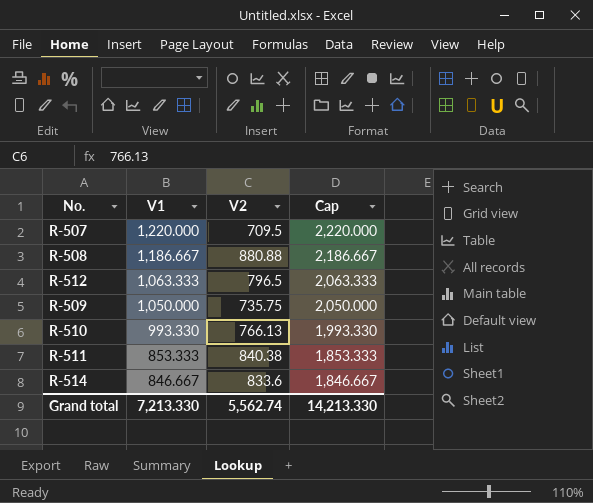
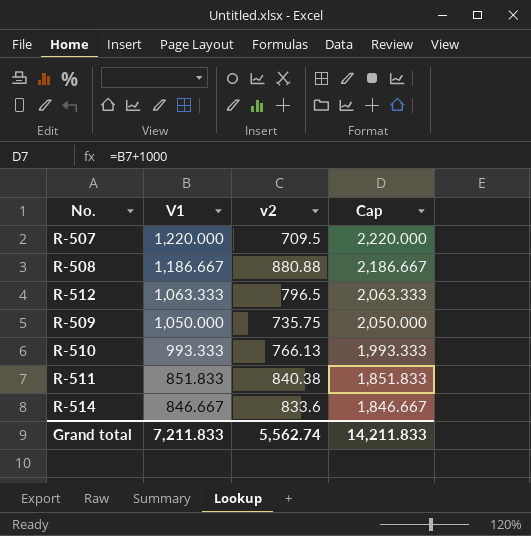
column name: V2 -> v2
R-510 | V1: 993.330 -> 993.333
R-510 | Cap: 1,993.330 -> 1,993.333
R-511 | V1: 853.333 -> 851.833
R-511 | Cap: 1,853.333 -> 1,851.833
Grand total | V1: 7,213.330 -> 7,211.833
Grand total | Cap: 14,213.330 -> 14,211.833

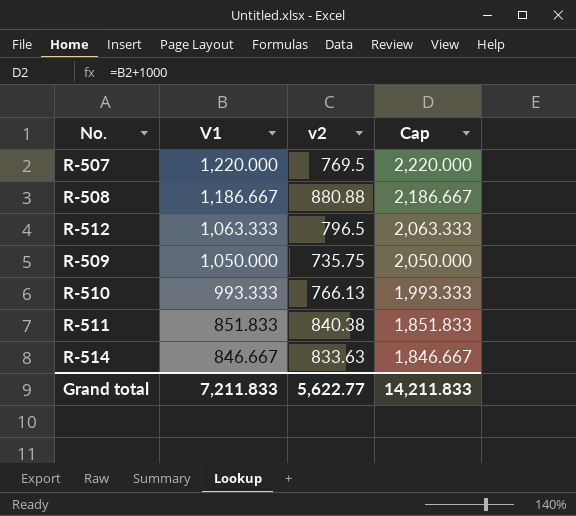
R-507 | v2: 709.5 -> 769.5
R-514 | v2: 833.6 -> 833.63
Grand total | v2: 5,562.74 -> 5,622.77

